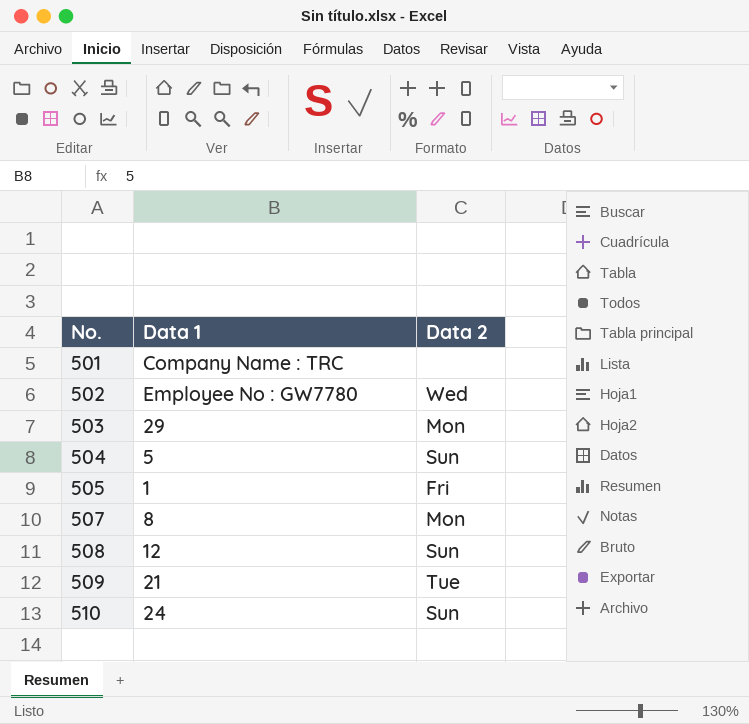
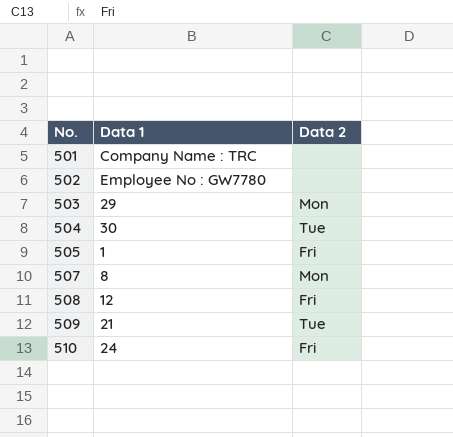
502 | Data 2: Wed -> none
504 | Data 1: 5 -> 30
504 | Data 2: Sun -> Tue
508 | Data 2: Sun -> Fri
510 | Data 2: Sun -> Fri

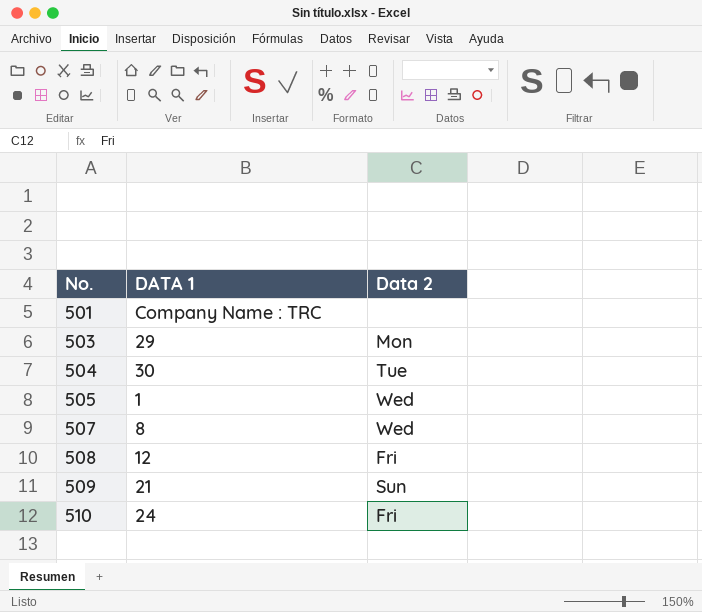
column name: Data 1 -> DATA 1
row 502: Employee No : GW7780 | none -> none
505 | Data 2: Fri -> Wed
507 | Data 2: Mon -> Wed
509 | Data 2: Tue -> Sun

